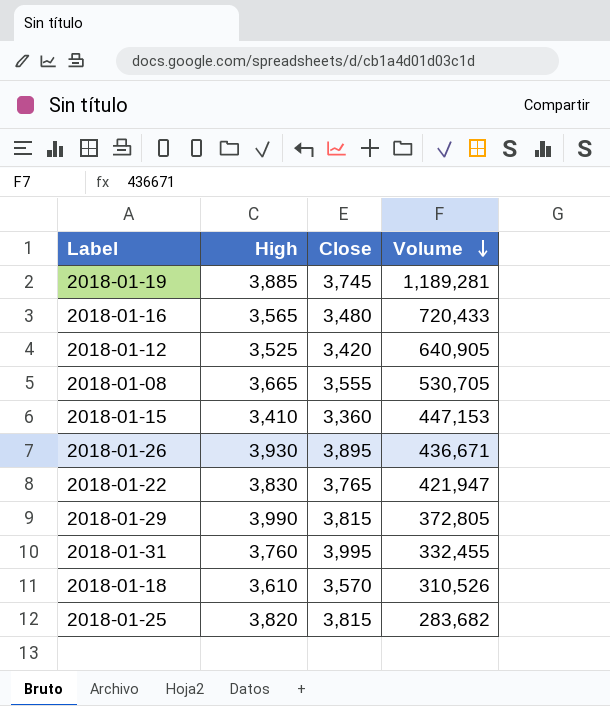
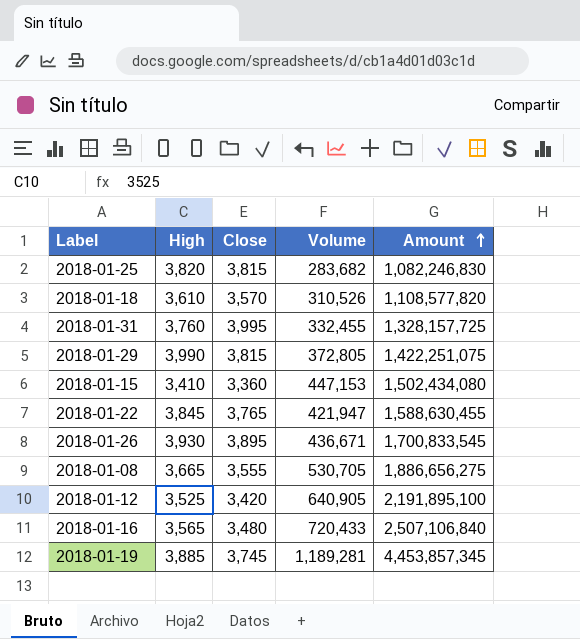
row order: Volume descending -> Amount ascending
column Amount | formula: none -> [Close] * [Volume]
2018-01-22 | High: 3,830 -> 3,845

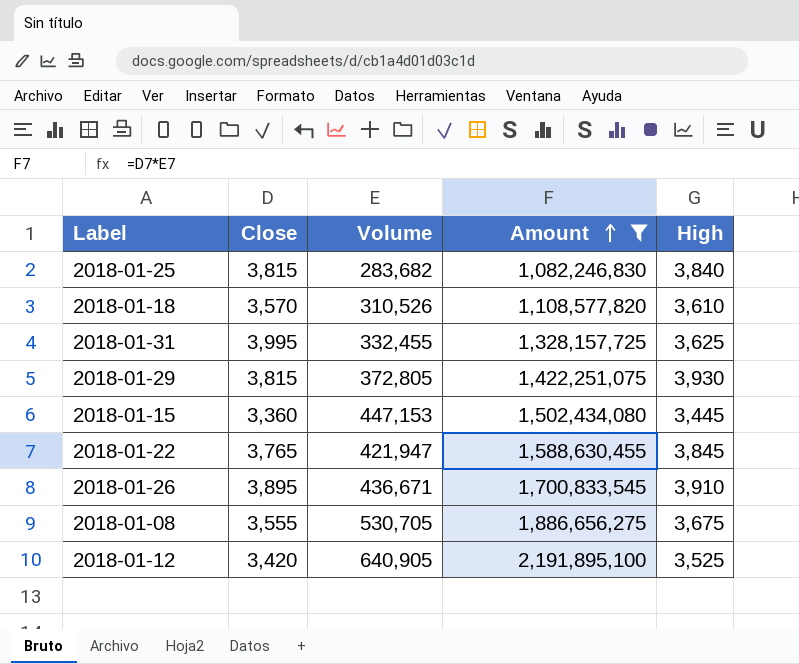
filter: none -> Amount <= 2,191,895,100
column High | position: 2 -> 5
2018-01-25 | High: 3,820 -> 3,840
2018-01-31 | High: 3,760 -> 3,625
2018-01-29 | High: 3,990 -> 3,930
2018-01-15 | High: 3,410 -> 3,445
2018-01-26 | High: 3,930 -> 3,910
2018-01-08 | High: 3,665 -> 3,675

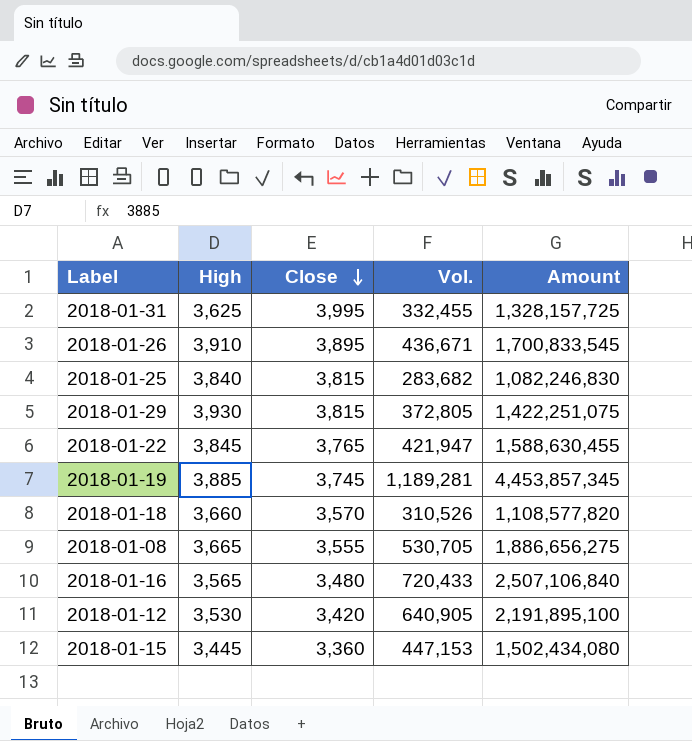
filter: Amount <= 2,191,895,100 -> none
row order: Amount ascending -> Close descending
column High | position: 5 -> 2
column name: Volume -> Vol.
2018-01-18 | High: 3,610 -> 3,660
2018-01-08 | High: 3,675 -> 3,665
2018-01-12 | High: 3,525 -> 3,530

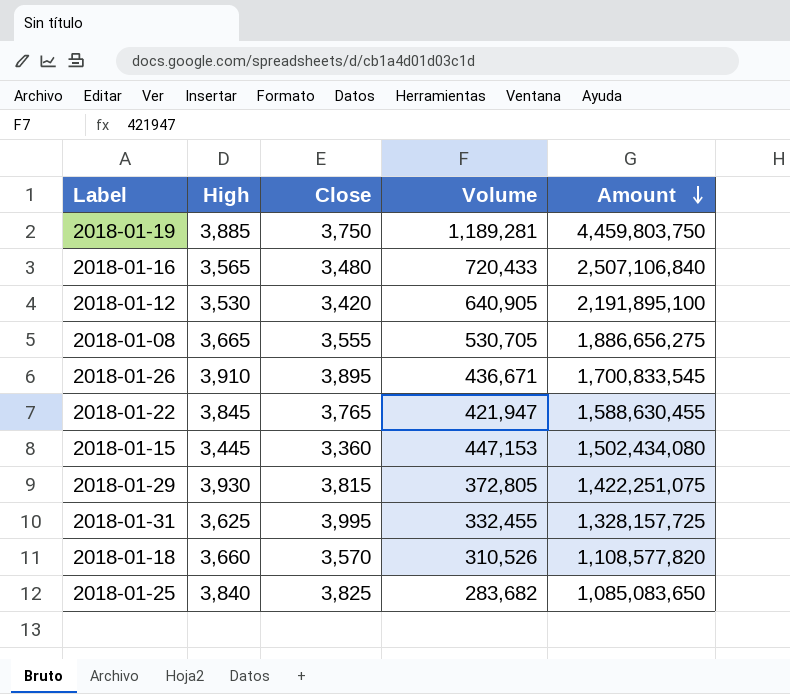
row order: Close descending -> Amount descending
column name: Vol. -> Volume
2018-01-19 | Close: 3,745 -> 3,750
2018-01-19 | Amount: 4,453,857,345 -> 4,459,803,750
2018-01-25 | Close: 3,815 -> 3,825
2018-01-25 | Amount: 1,082,246,830 -> 1,085,083,650

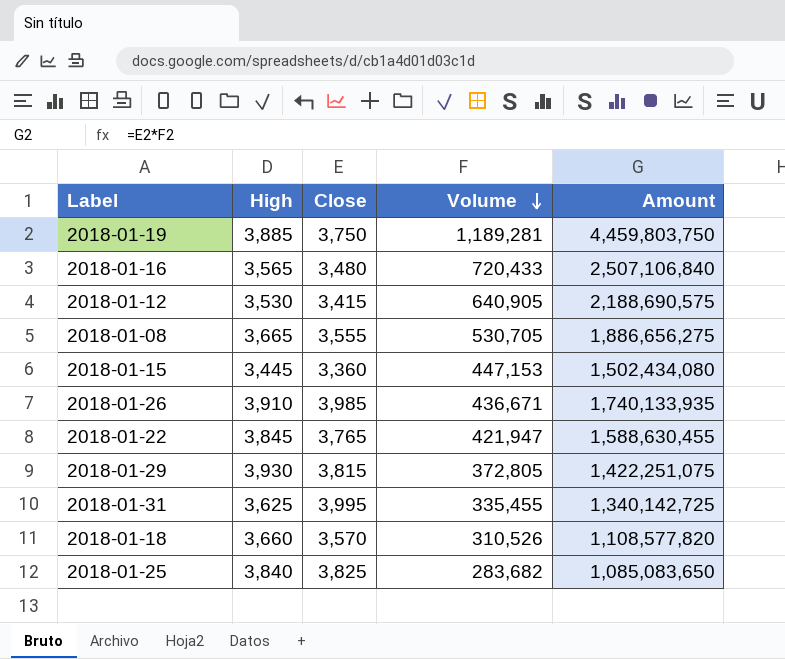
row order: Amount descending -> Volume descending
2018-01-12 | Close: 3,420 -> 3,415
2018-01-12 | Amount: 2,191,895,100 -> 2,188,690,575
2018-01-26 | Close: 3,895 -> 3,985
2018-01-26 | Amount: 1,700,833,545 -> 1,740,133,935
2018-01-31 | Volume: 332,455 -> 335,455
2018-01-31 | Amount: 1,328,157,725 -> 1,340,142,725

